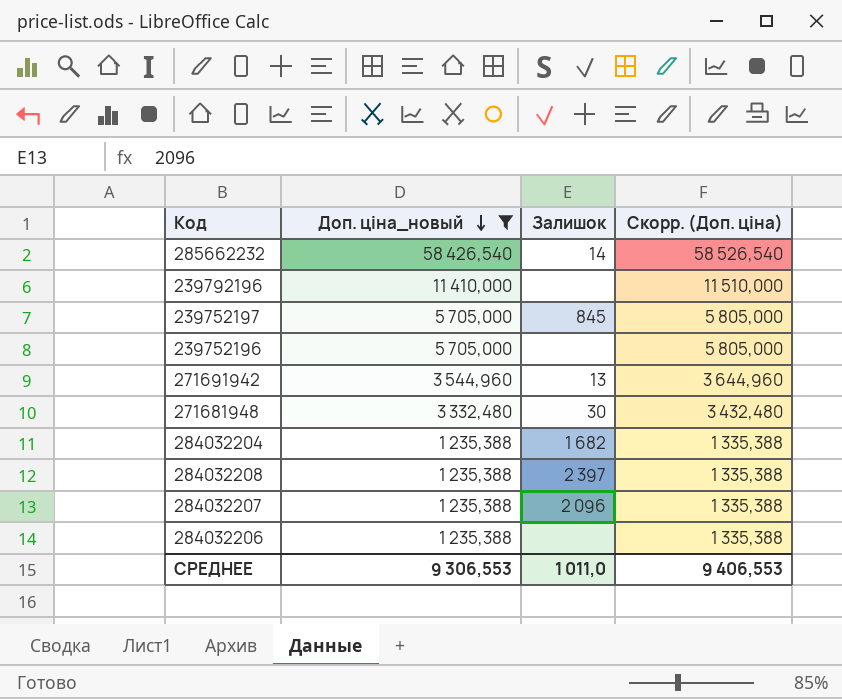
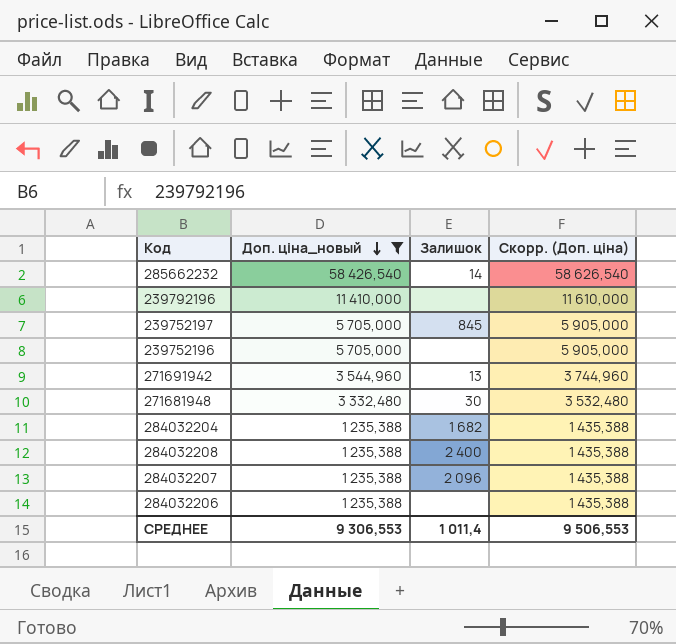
column Скорр. (Доп. ціна) | formula: [Доп. ціна_новый] + 100 -> [Доп. ціна_новый] + 200
284032208 | Залишок: 2 397 -> 2 400
СРЕДНЕЕ | Залишок: 1 011,0 -> 1 011,4
СРЕДНЕЕ | Скорр. (Доп. ціна): 9 406,553 -> 9 506,553

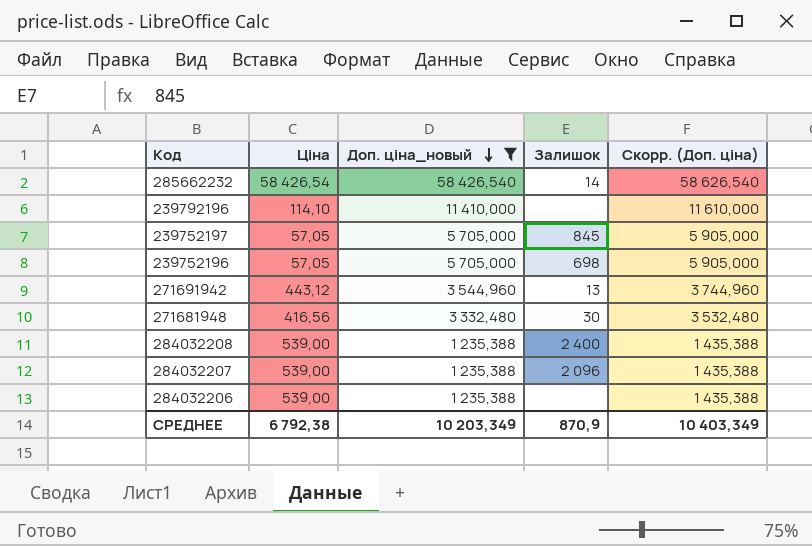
column Ціна | position: none -> 2
row 284032204: 1 235,388 | 1 682 | 1 435,388 -> none
239752196 | Залишок: none -> 698
СРЕДНЕЕ | Доп. ціна_новый: 9 306,553 -> 10 203,349
СРЕДНЕЕ | Залишок: 1 011,4 -> 870,9
СРЕДНЕЕ | Скорр. (Доп. ціна): 9 506,553 -> 10 403,349

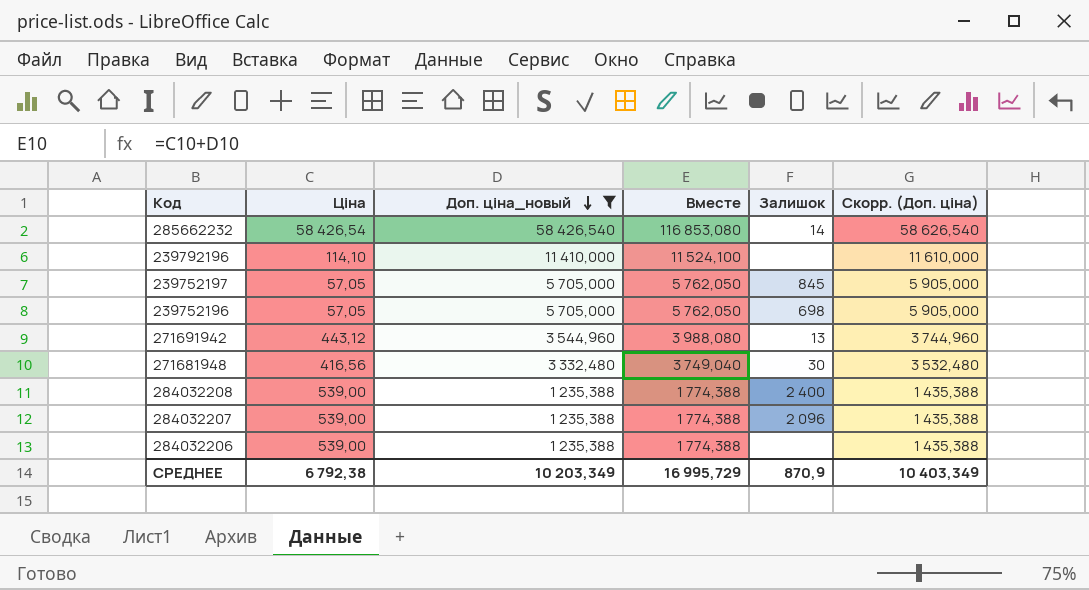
column Вместе | formula: none -> [Ціна] + [Доп. ціна_новый]

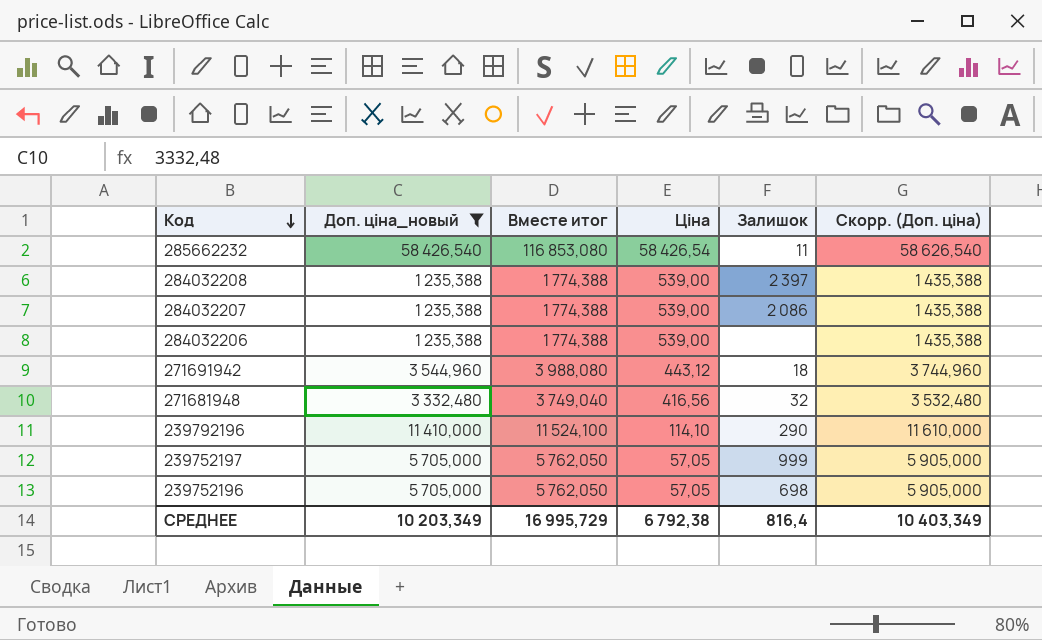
row order: Доп. ціна_новый descending -> Код descending
column name: Вместе -> Вместе итог
column Ціна | position: 2 -> 4
285662232 | Залишок: 14 -> 11
284032208 | Залишок: 2 400 -> 2 397
284032207 | Залишок: 2 096 -> 2 086
271691942 | Залишок: 13 -> 18
271681948 | Залишок: 30 -> 32
239792196 | Залишок: none -> 290
239752197 | Залишок: 845 -> 999
СРЕДНЕЕ | Залишок: 870,9 -> 816,4

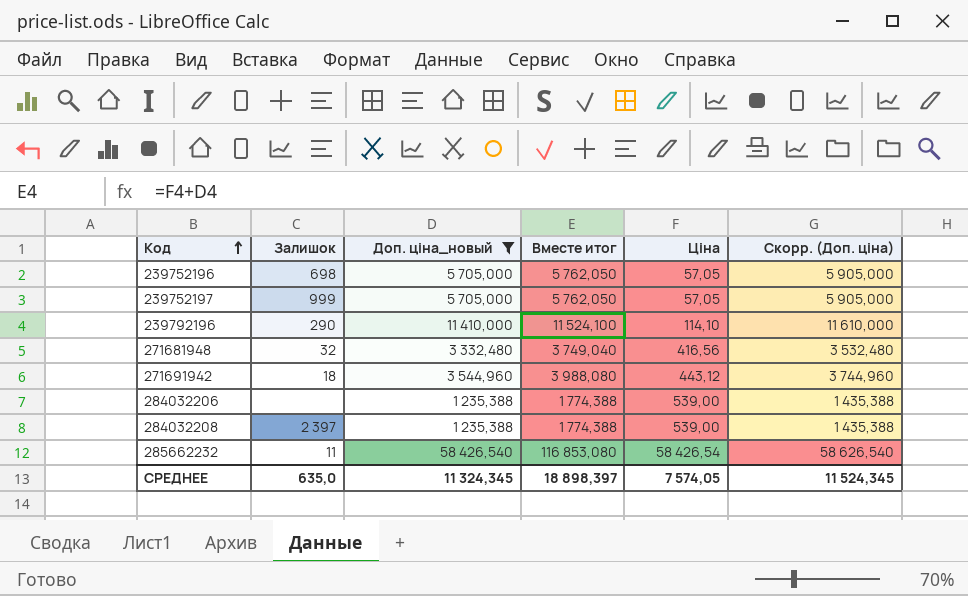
row order: Код descending -> Код ascending
column Залишок | position: 5 -> 2
row 284032207: 1 235,388 | 1 774,388 | 539,00 | 2 086 | 1 435,388 -> none
СРЕДНЕЕ | Залишок: 816,4 -> 635,0
СРЕДНЕЕ | Доп. ціна_новый: 10 203,349 -> 11 324,345
СРЕДНЕЕ | Вместе итог: 16 995,729 -> 18 898,397
СРЕДНЕЕ | Ціна: 6 792,38 -> 7 574,05
СРЕДНЕЕ | Скорр. (Доп. ціна): 10 403,349 -> 11 524,345

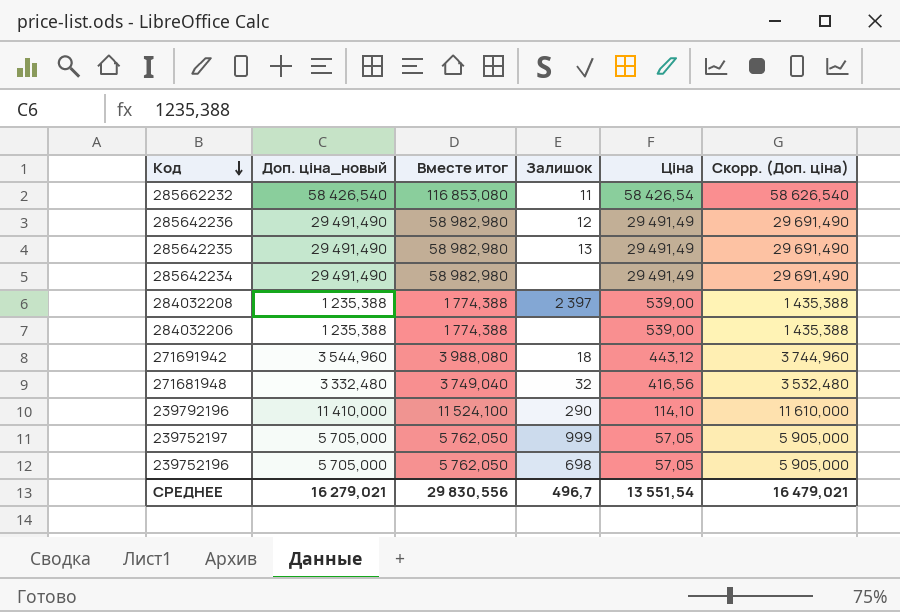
filter: Доп. ціна_новый != 29 491,490 -> none
row order: Код ascending -> Код descending
column Залишок | position: 2 -> 4
СРЕДНЕЕ | Доп. ціна_новый: 11 324,345 -> 16 279,021
СРЕДНЕЕ | Вместе итог: 18 898,397 -> 29 830,556
СРЕДНЕЕ | Залишок: 635,0 -> 496,7
СРЕДНЕЕ | Ціна: 7 574,05 -> 13 551,54
СРЕДНЕЕ | Скорр. (Доп. ціна): 11 524,345 -> 16 479,021

